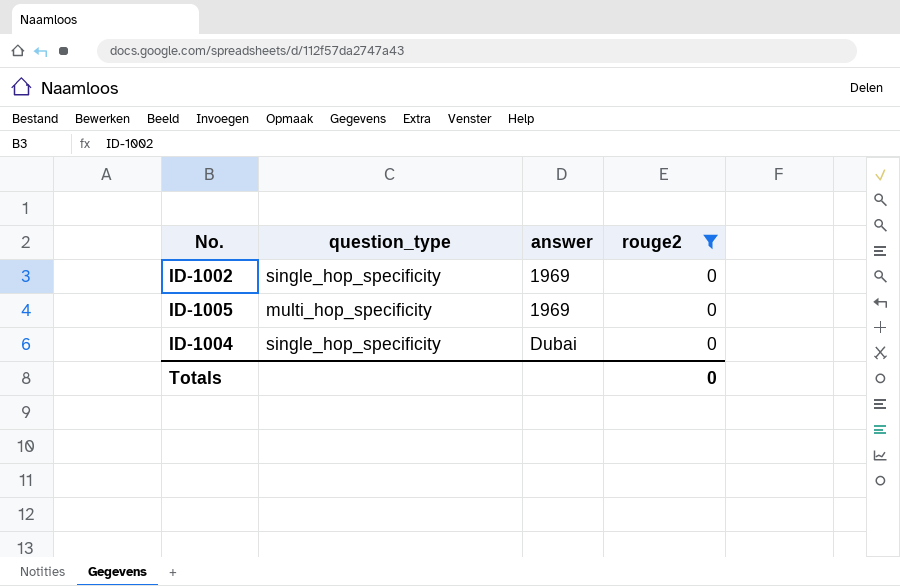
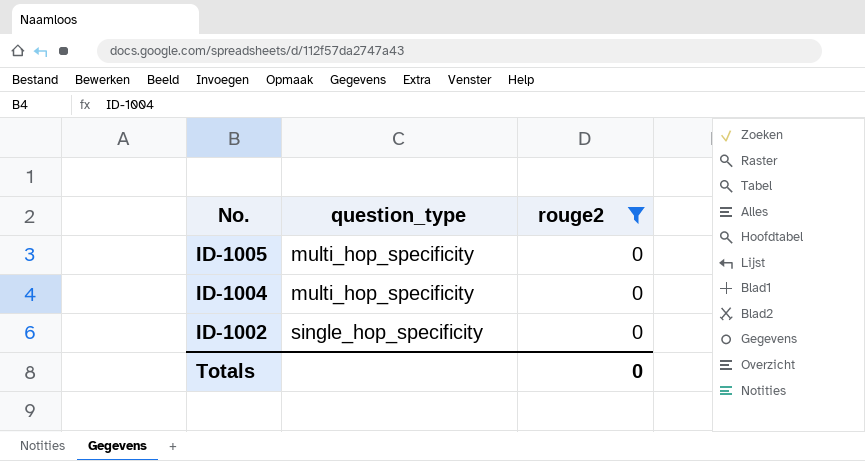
row order: answer ascending -> No. descending
column answer | position: 3 -> none
ID-1004 | question_type: single_hop_specificity -> multi_hop_specificity

